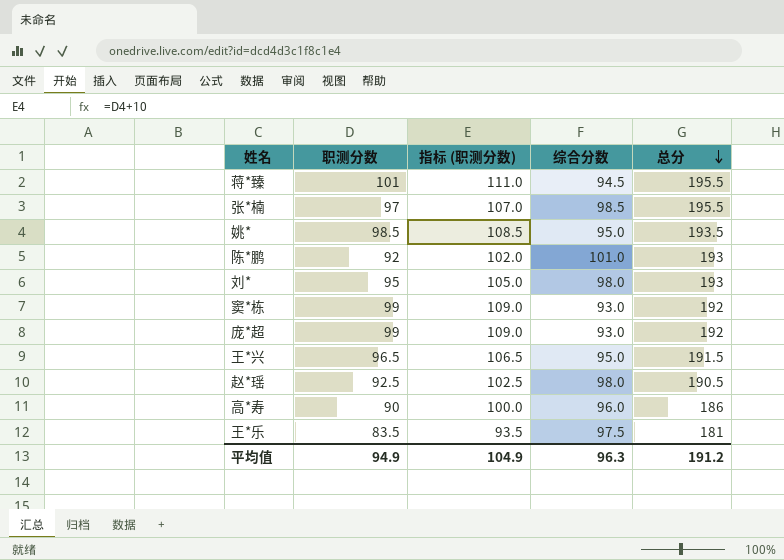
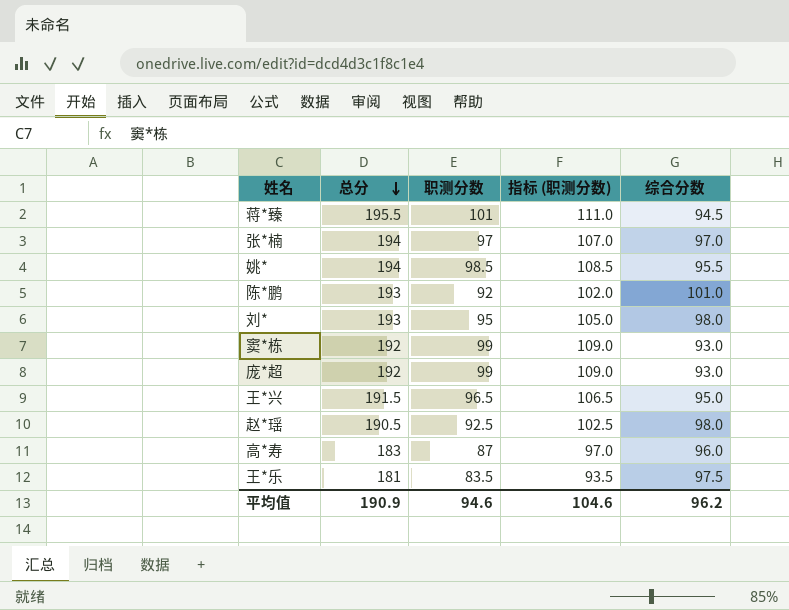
column 总分 | position: 5 -> 2
张*楠 | 总分: 195.5 -> 194
张*楠 | 综合分数: 98.5 -> 97.0
姚* | 总分: 193.5 -> 194
姚* | 综合分数: 95.0 -> 95.5
高*寿 | 总分: 186 -> 183
高*寿 | 职测分数: 90 -> 87
高*寿 | 指标 (职测分数): 100.0 -> 97.0
平均值 | 总分: 191.2 -> 190.9
平均值 | 职测分数: 94.9 -> 94.6
平均值 | 指标 (职测分数): 104.9 -> 104.6
平均值 | 综合分数: 96.3 -> 96.2

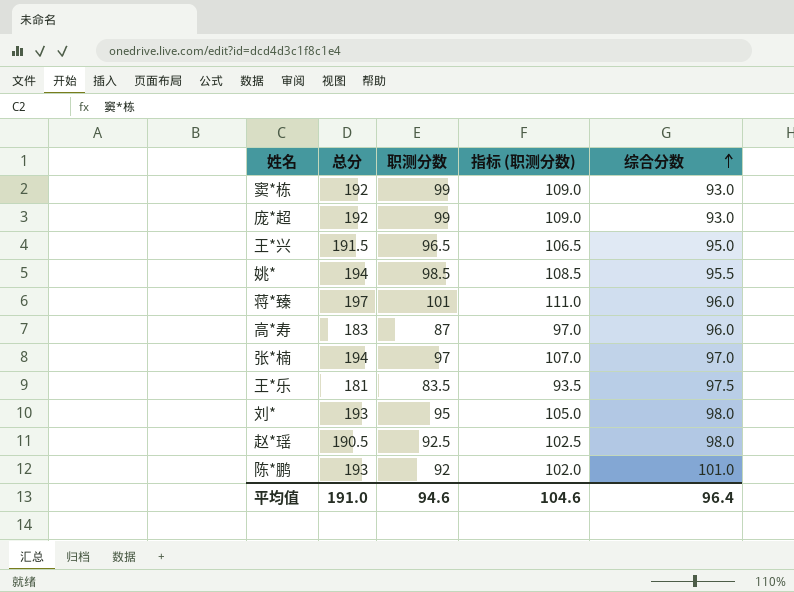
row order: 总分 descending -> 综合分数 ascending
蒋*臻 | 总分: 195.5 -> 197
蒋*臻 | 综合分数: 94.5 -> 96.0
平均值 | 总分: 190.9 -> 191.0
平均值 | 综合分数: 96.2 -> 96.4

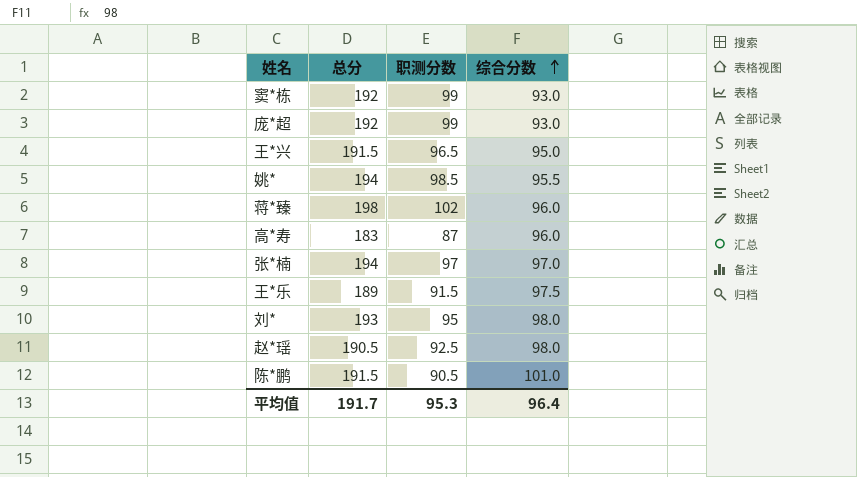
column 指标 (职测分数) | formula: [职测分数] + 10 -> none
蒋*臻 | 总分: 197 -> 198
蒋*臻 | 职测分数: 101 -> 102
王*乐 | 总分: 181 -> 189
王*乐 | 职测分数: 83.5 -> 91.5
陈*鹏 | 总分: 193 -> 191.5
陈*鹏 | 职测分数: 92 -> 90.5
平均值 | 总分: 191.0 -> 191.7
平均值 | 职测分数: 94.6 -> 95.3

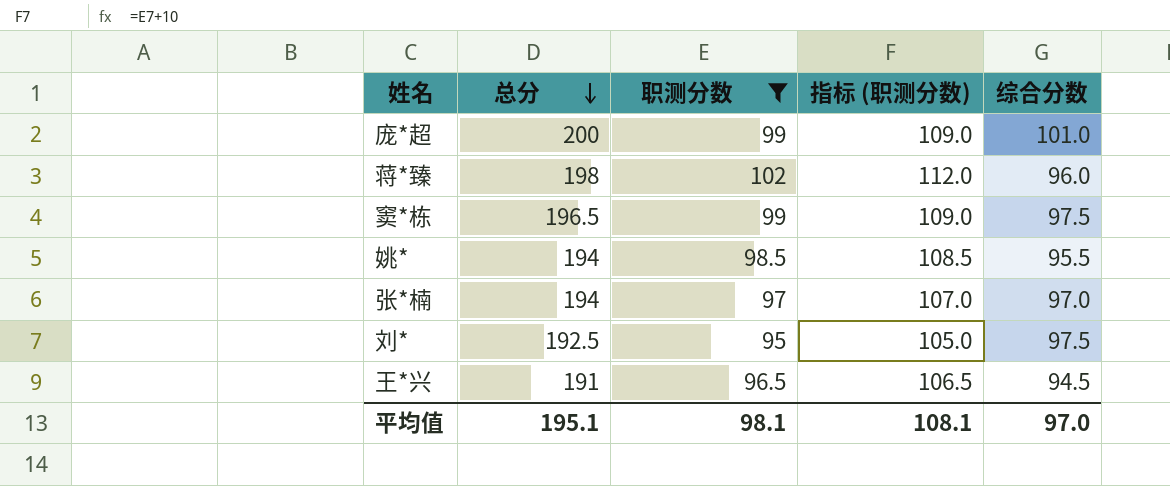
filter: none -> 职测分数 >= 95
row order: 综合分数 ascending -> 总分 descending
column 指标 (职测分数) | formula: none -> [职测分数] + 10
庞*超 | 总分: 192 -> 200
庞*超 | 综合分数: 93.0 -> 101.0
窦*栋 | 总分: 192 -> 196.5
窦*栋 | 综合分数: 93.0 -> 97.5
刘* | 总分: 193 -> 192.5
刘* | 综合分数: 98.0 -> 97.5
王*兴 | 总分: 191.5 -> 191
王*兴 | 综合分数: 95.0 -> 94.5
平均值 | 总分: 191.7 -> 195.1
平均值 | 职测分数: 95.3 -> 98.1
平均值 | 综合分数: 96.4 -> 97.0

